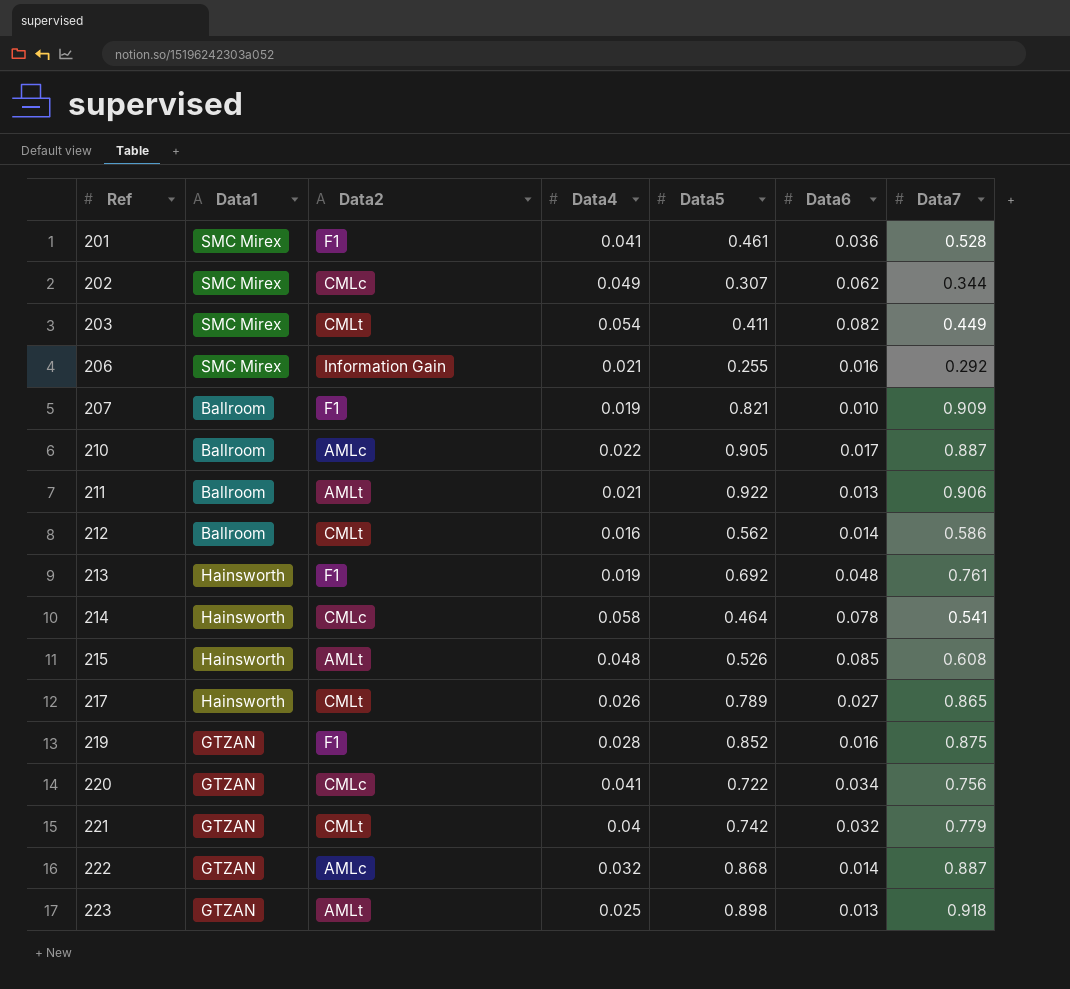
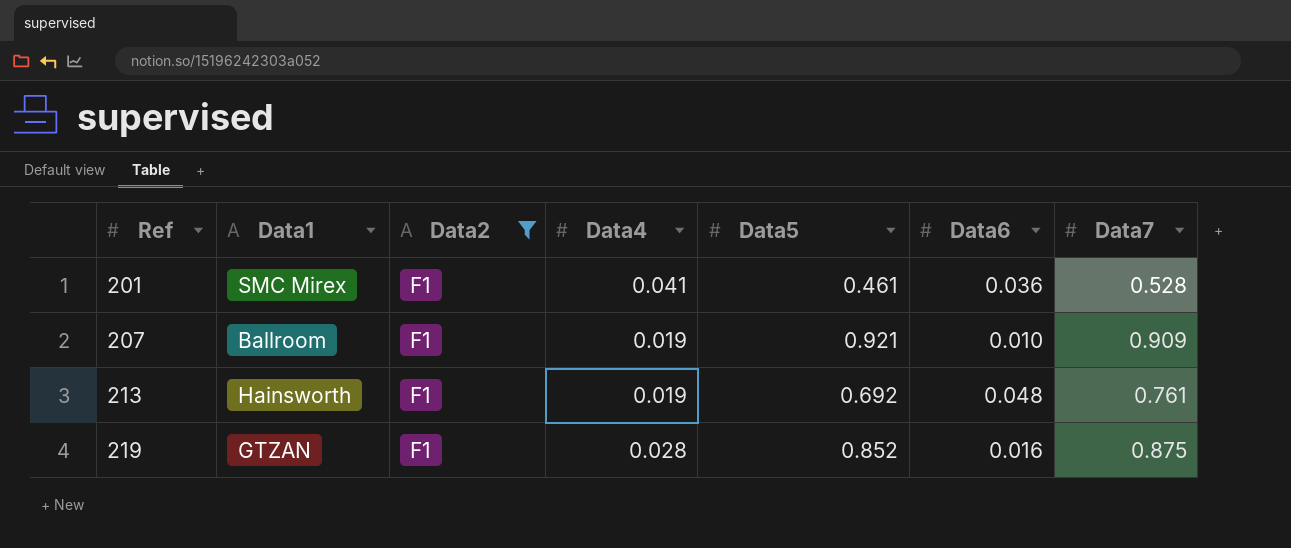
filter: none -> Data2 = F1
207 | Data5: 0.821 -> 0.921

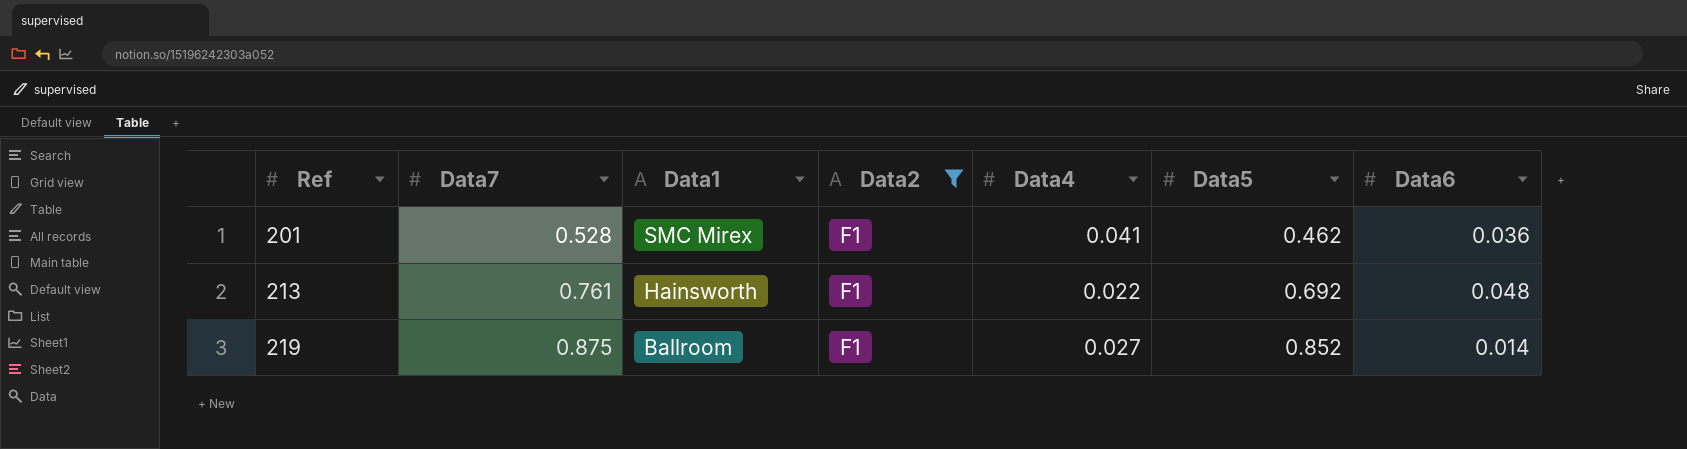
column Data7 | position: 7 -> 2
row 207: Ballroom | F1 | 0.019 | 0.921 | 0.010 | 0.909 -> none
201 | Data5: 0.461 -> 0.462
213 | Data4: 0.019 -> 0.022
219 | Data1: GTZAN -> Ballroom
219 | Data4: 0.028 -> 0.027
219 | Data6: 0.016 -> 0.014

